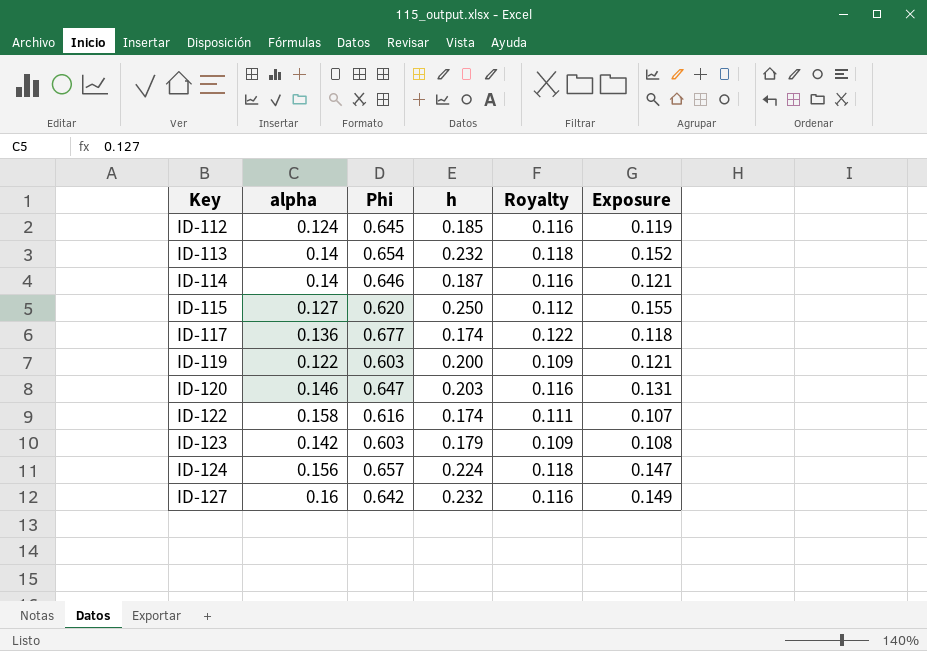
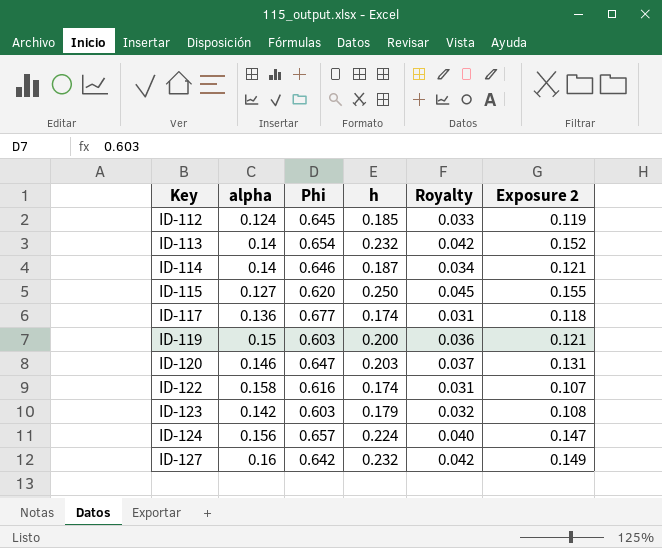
column Royalty | formula: [Phi] * 0.18 -> [h] * 0.18
column name: Exposure -> Exposure 2
ID-119 | alpha: 0.122 -> 0.15

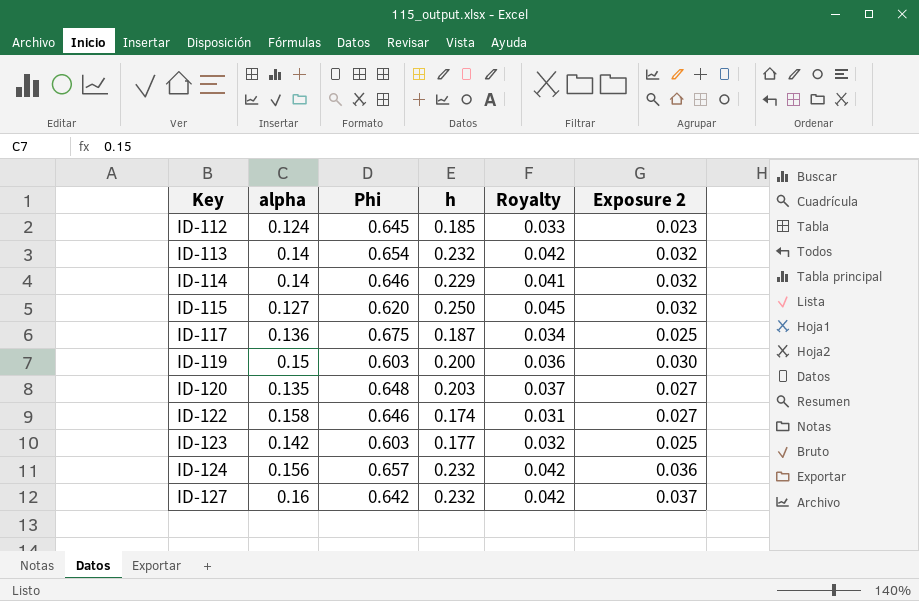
column Exposure 2 | formula: [Phi] * [h] -> [alpha] * [h]
ID-114 | h: 0.187 -> 0.229
ID-114 | Royalty: 0.034 -> 0.041
ID-117 | Phi: 0.677 -> 0.675
ID-117 | h: 0.174 -> 0.187
ID-117 | Royalty: 0.031 -> 0.034
ID-120 | alpha: 0.146 -> 0.135
ID-120 | Phi: 0.647 -> 0.648
ID-122 | Phi: 0.616 -> 0.646
ID-123 | h: 0.179 -> 0.177
ID-124 | h: 0.224 -> 0.232
ID-124 | Royalty: 0.040 -> 0.042

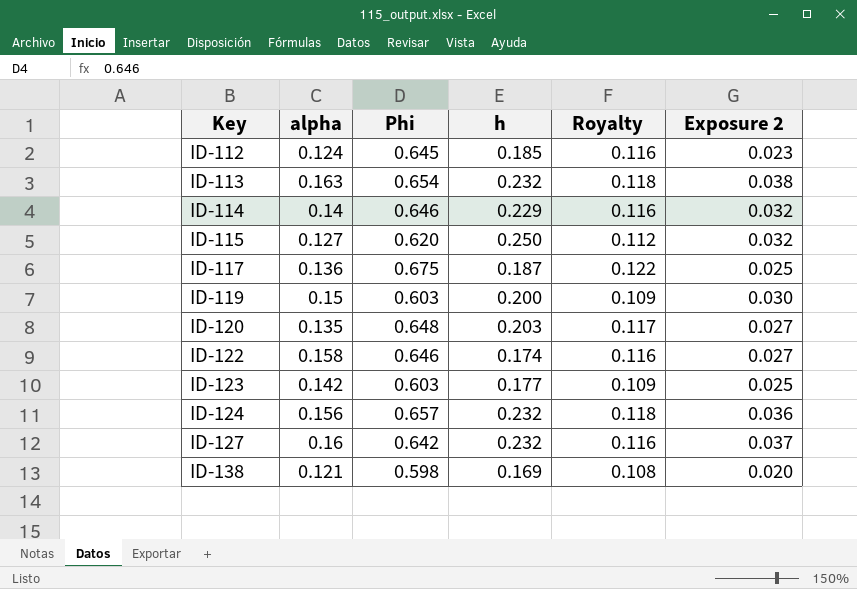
column Royalty | formula: [h] * 0.18 -> [Phi] * 0.18
ID-113 | alpha: 0.14 -> 0.163
ID-113 | Exposure 2: 0.032 -> 0.038
row ID-138: none -> 0.121 | 0.598 | 0.169 | 0.108 | 0.020

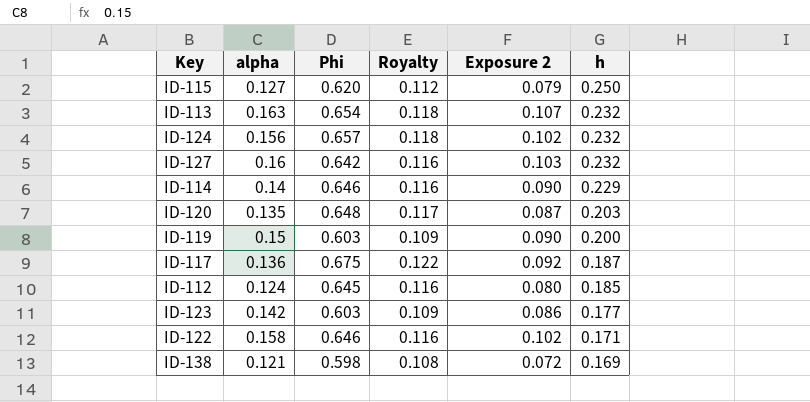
row order: Key ascending -> h descending
column Exposure 2 | formula: [alpha] * [h] -> [alpha] * [Phi]
column h | position: 4 -> 6
ID-122 | h: 0.174 -> 0.171

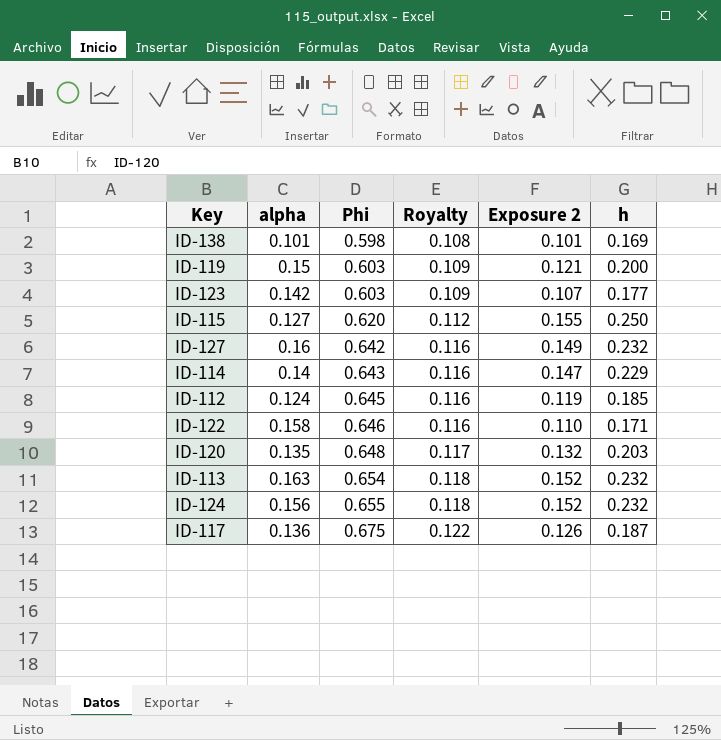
row order: h descending -> Phi ascending
column Exposure 2 | formula: [alpha] * [Phi] -> [Phi] * [h]
ID-138 | alpha: 0.121 -> 0.101
ID-114 | Phi: 0.646 -> 0.643
ID-124 | Phi: 0.657 -> 0.655

